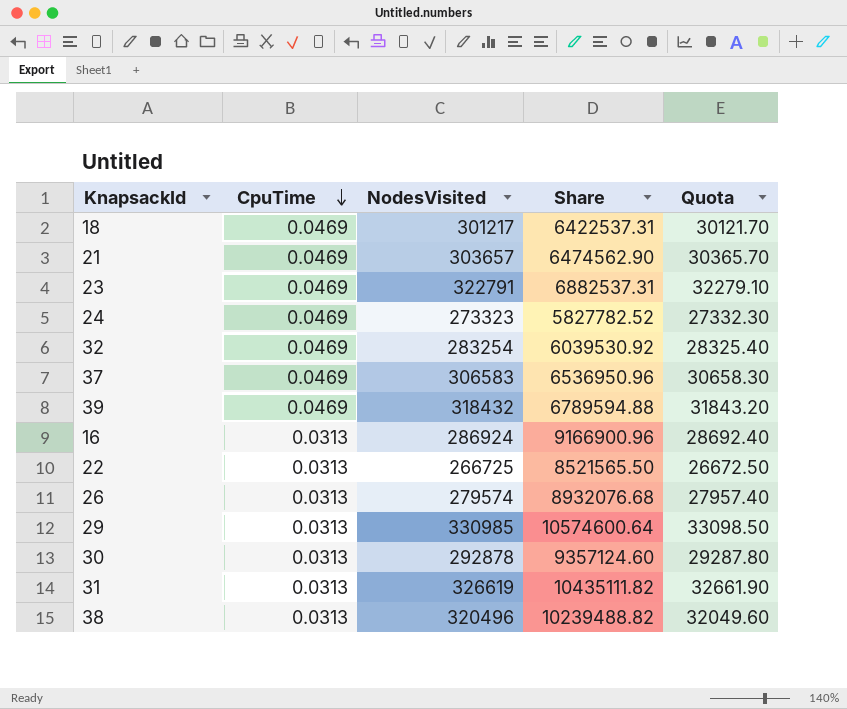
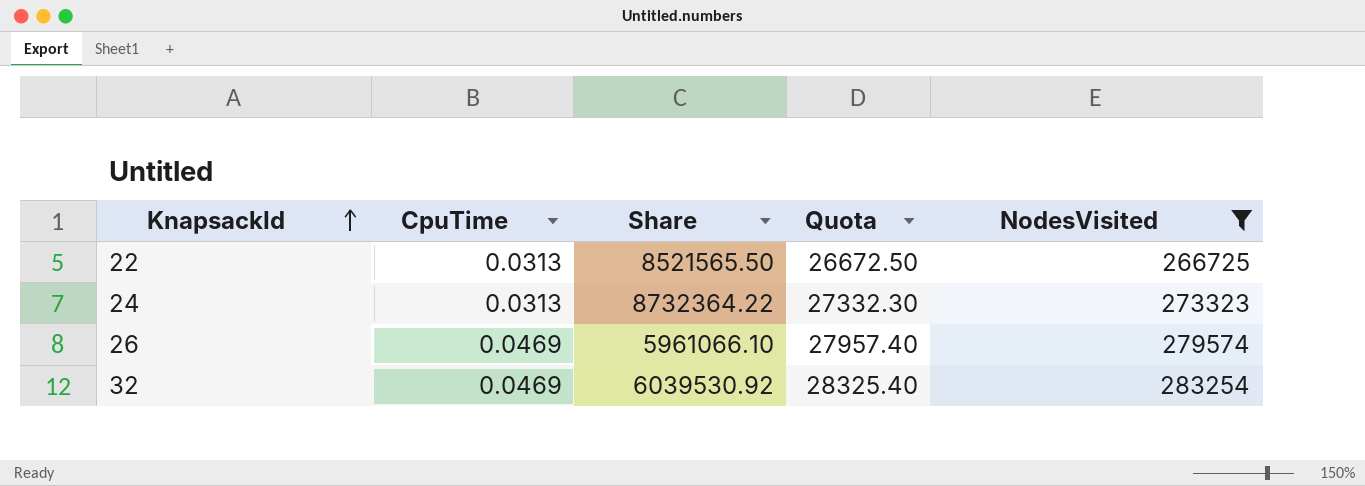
filter: none -> NodesVisited <= 283254
row order: CpuTime descending -> KnapsackId ascending
column NodesVisited | position: 3 -> 5
24 | CpuTime: 0.0469 -> 0.0313
24 | Share: 5827782.52 -> 8732364.22
26 | CpuTime: 0.0313 -> 0.0469
26 | Share: 8932076.68 -> 5961066.10

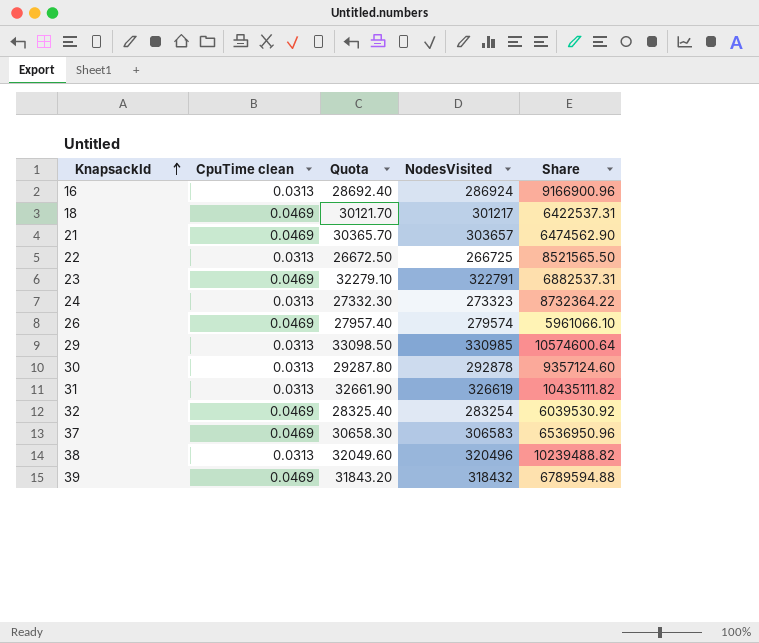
filter: NodesVisited <= 283254 -> none
column name: CpuTime -> CpuTime clean
column Share | position: 3 -> 5

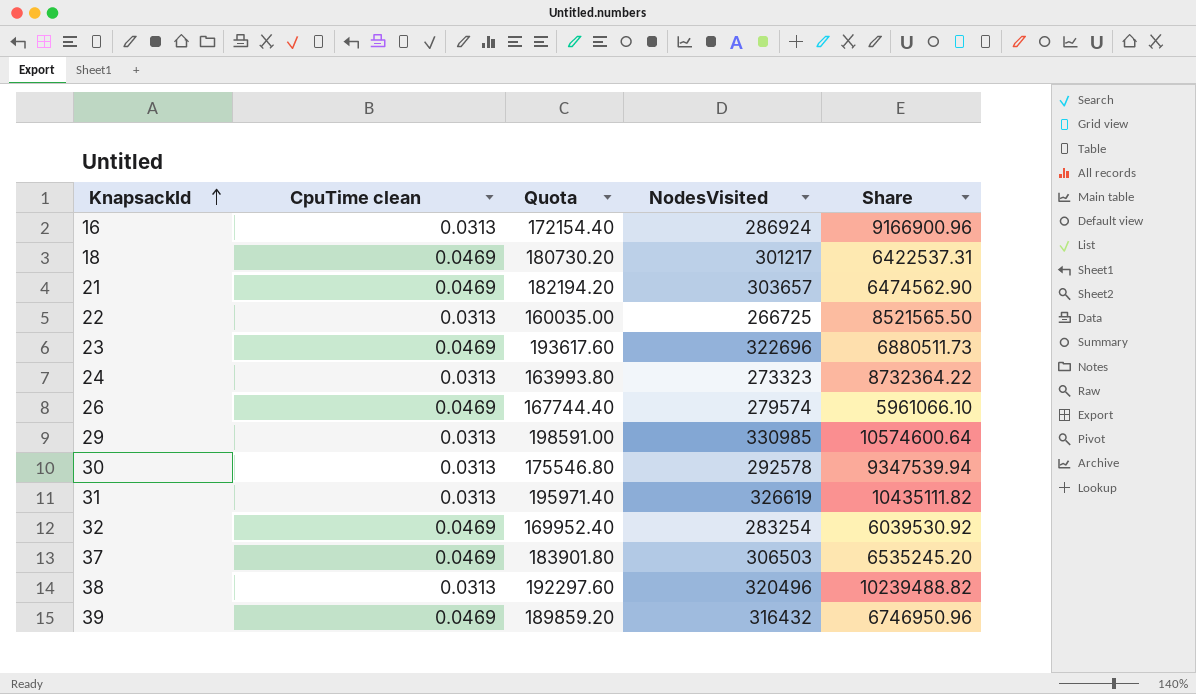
column Quota | formula: [NodesVisited] * 0.1 -> [NodesVisited] * 0.6
23 | NodesVisited: 322791 -> 322696
23 | Share: 6882537.31 -> 6880511.73
30 | NodesVisited: 292878 -> 292578
30 | Share: 9357124.60 -> 9347539.94
37 | NodesVisited: 306583 -> 306503
37 | Share: 6536950.96 -> 6535245.20
39 | NodesVisited: 318432 -> 316432
39 | Share: 6789594.88 -> 6746950.96

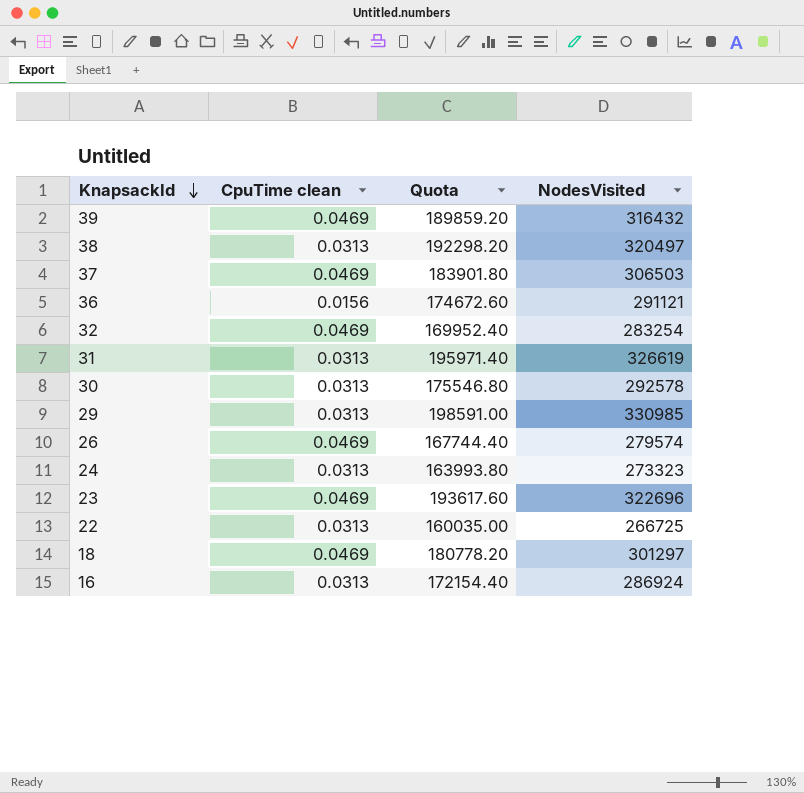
row order: KnapsackId ascending -> KnapsackId descending
column Share | formula: [NodesVisited] / [CpuTime clean] -> none
row 21: 0.0469 | 182194.20 | 303657 | 6474562.90 -> none
38 | Quota: 192297.60 -> 192298.20
38 | NodesVisited: 320496 -> 320497
row 36: none -> 0.0156 | 174672.60 | 291121
18 | Quota: 180730.20 -> 180778.20
18 | NodesVisited: 301217 -> 301297

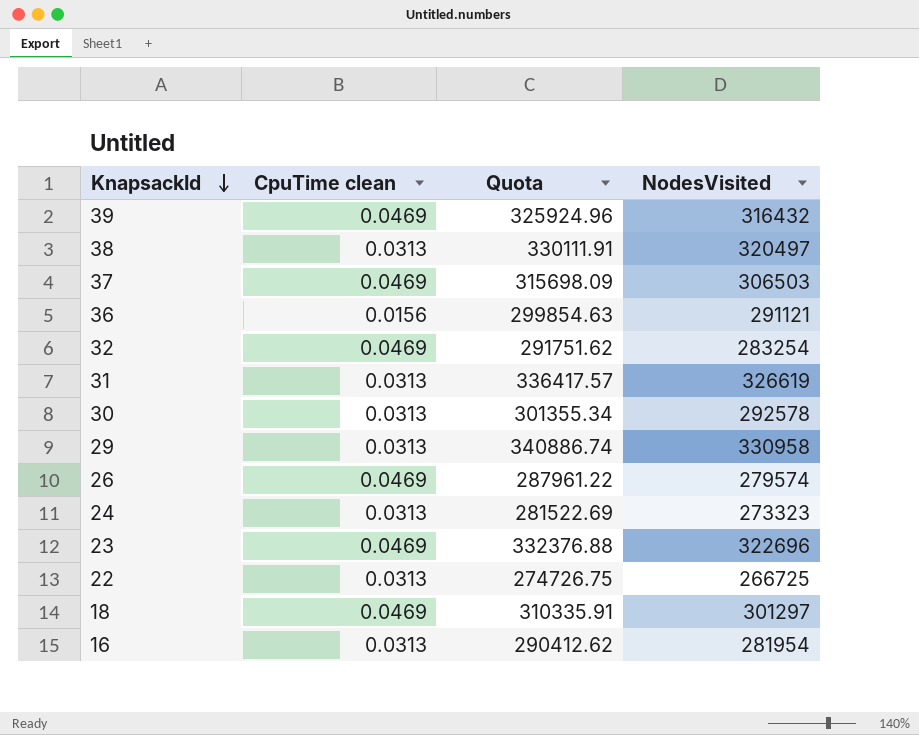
column Quota | formula: [NodesVisited] * 0.6 -> [NodesVisited] * 1.03
29 | NodesVisited: 330985 -> 330958
16 | NodesVisited: 286924 -> 281954

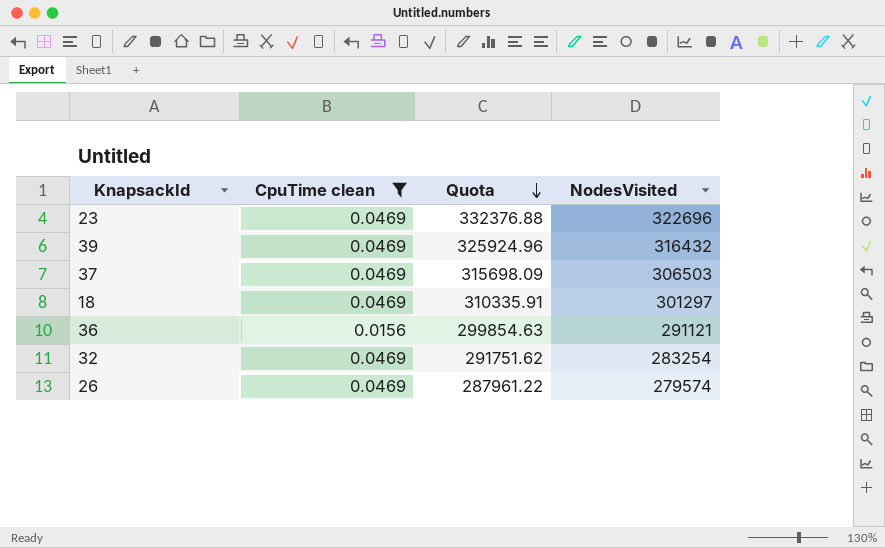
filter: none -> CpuTime clean != 0.0313
row order: KnapsackId descending -> Quota descending

